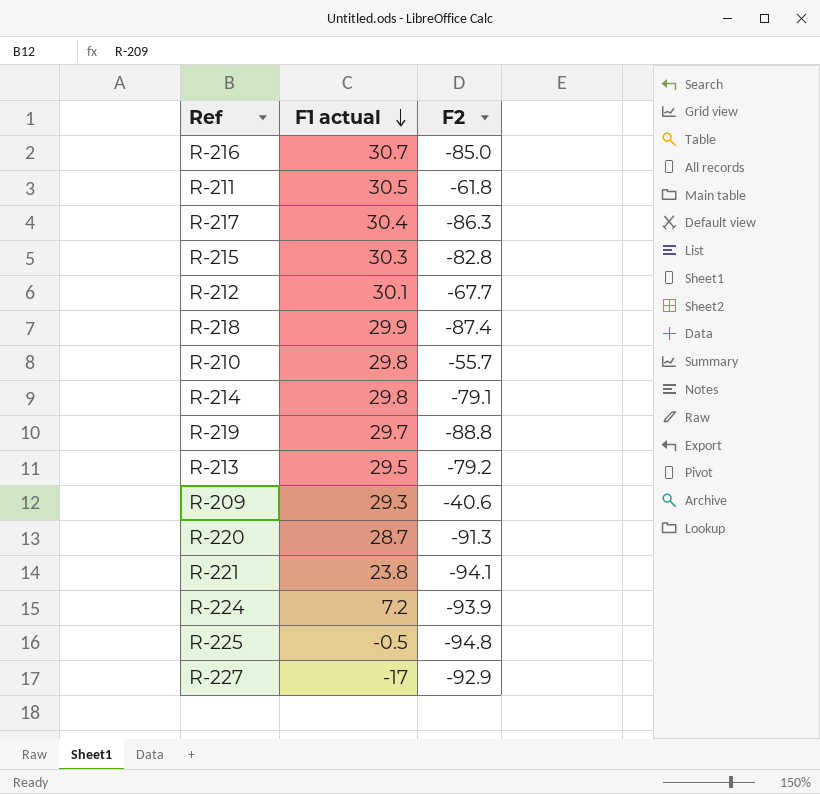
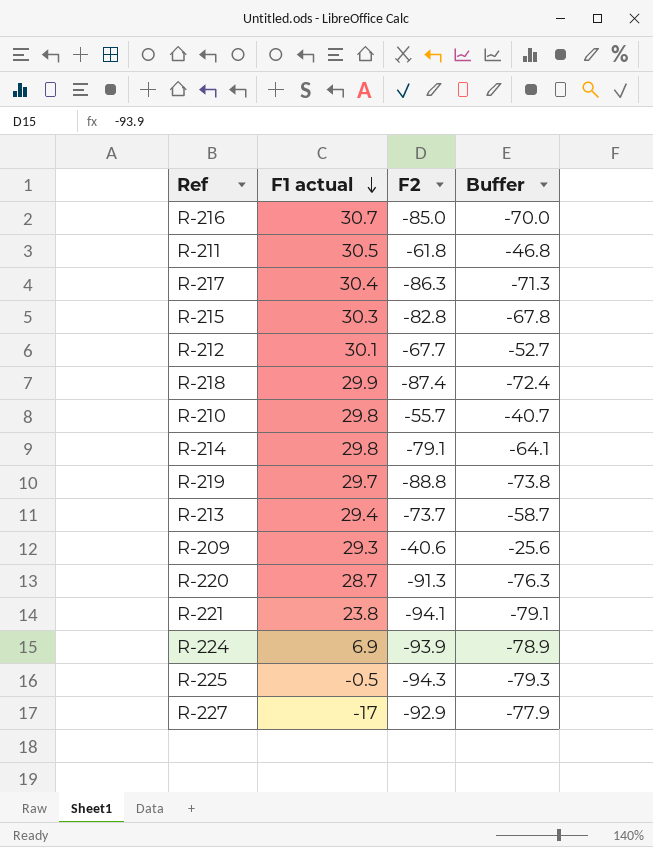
column Buffer | formula: none -> [F2] + 15
R-213 | F1 actual: 29.5 -> 29.4
R-213 | F2: -79.2 -> -73.7
R-224 | F1 actual: 7.2 -> 6.9
R-225 | F2: -94.8 -> -94.3

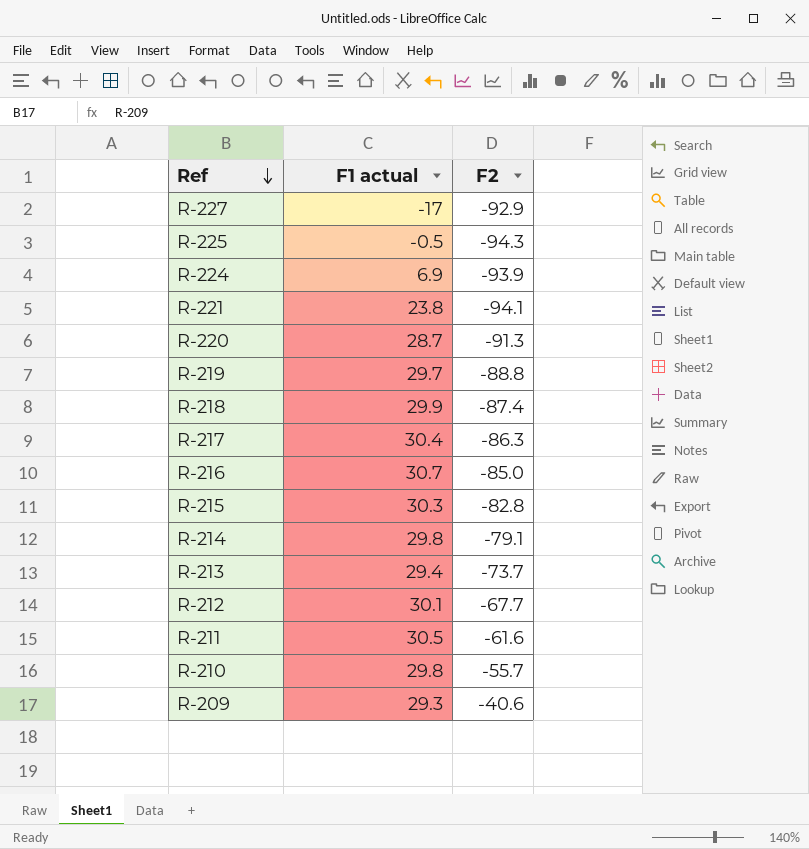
row order: F1 actual descending -> Ref descending
column Buffer | formula: [F2] + 15 -> none
R-211 | F2: -61.8 -> -61.6

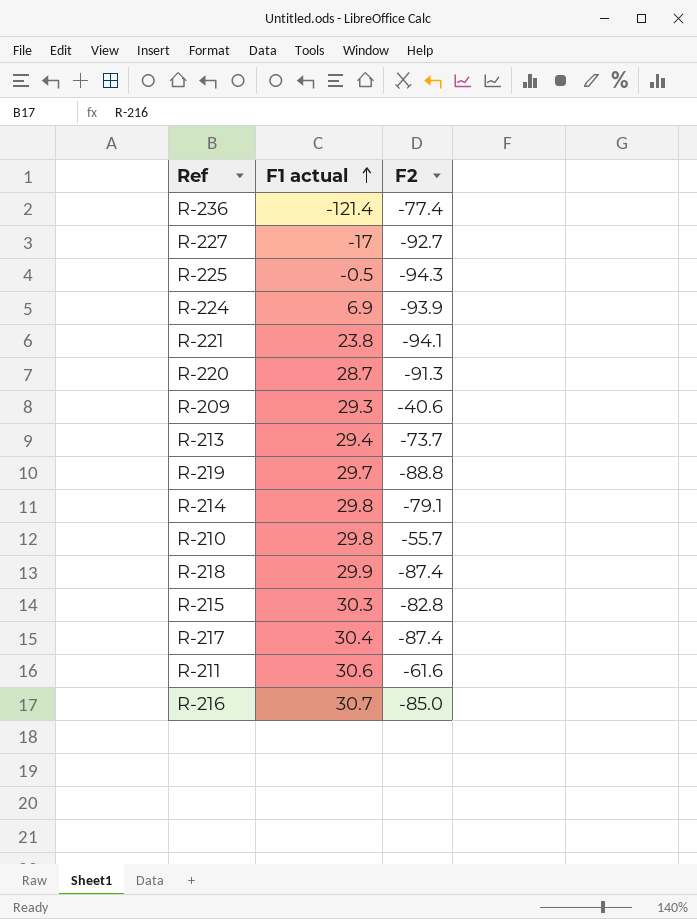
row order: Ref descending -> F1 actual ascending
row R-212: 30.1 | -67.7 -> none
row R-236: none -> -121.4 | -77.4
R-227 | F2: -92.9 -> -92.7
R-217 | F2: -86.3 -> -87.4
R-211 | F1 actual: 30.5 -> 30.6

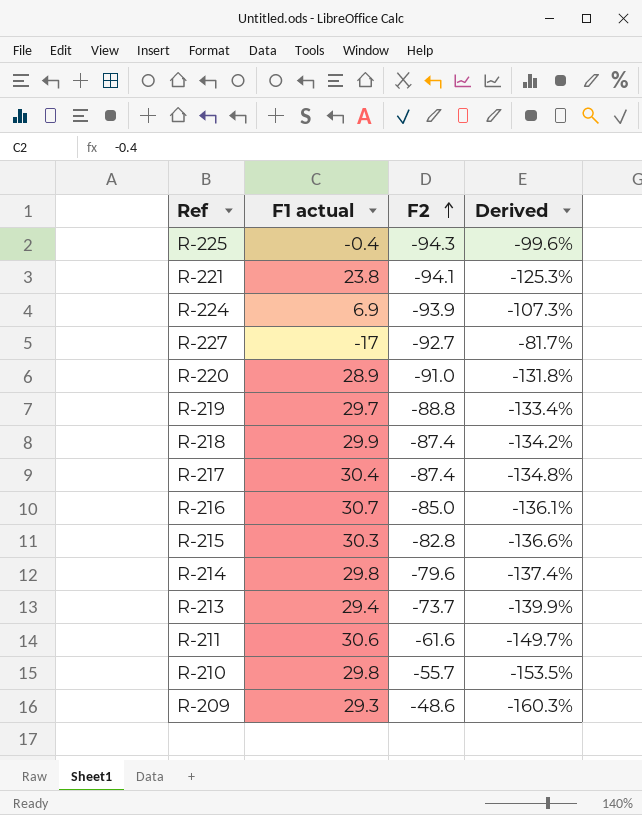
row order: F1 actual ascending -> F2 ascending
column Derived | formula: none -> ([F1 actual] - [F2]) / [F2]
row R-236: -121.4 | -77.4 -> none
R-225 | F1 actual: -0.5 -> -0.4
R-220 | F1 actual: 28.7 -> 28.9
R-220 | F2: -91.3 -> -91.0
R-214 | F2: -79.1 -> -79.6
R-209 | F2: -40.6 -> -48.6

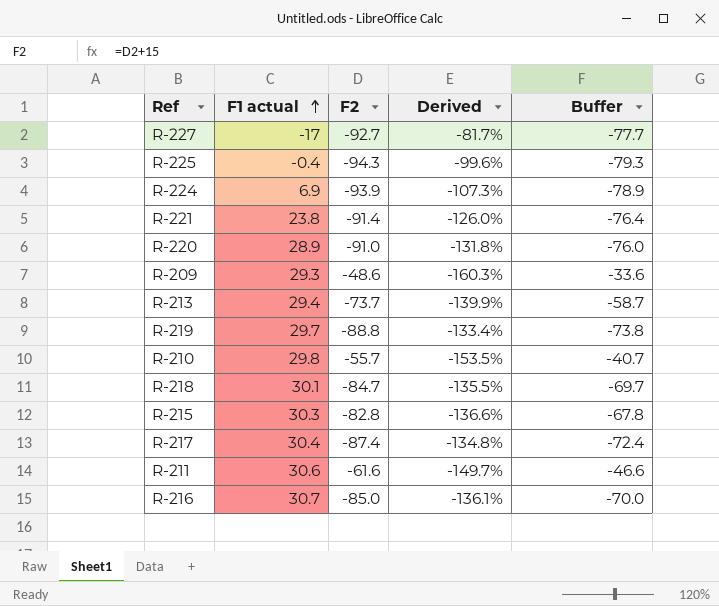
row order: F2 ascending -> F1 actual ascending
column Buffer | formula: none -> [F2] + 15
row R-214: 29.8 | -79.6 | -137.4% -> none
R-221 | F2: -94.1 -> -91.4
R-221 | Derived: -125.3% -> -126.0%
R-218 | F1 actual: 29.9 -> 30.1
R-218 | F2: -87.4 -> -84.7
R-218 | Derived: -134.2% -> -135.5%

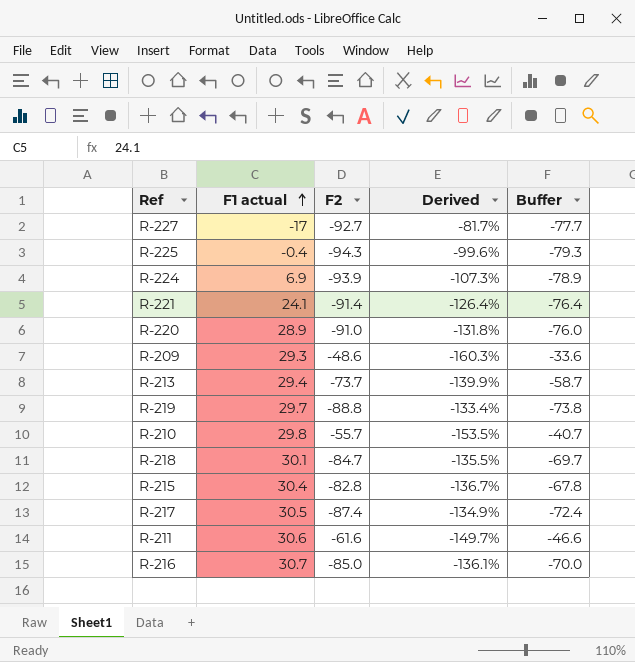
R-221 | F1 actual: 23.8 -> 24.1
R-221 | Derived: -126.0% -> -126.4%
R-215 | F1 actual: 30.3 -> 30.4
R-215 | Derived: -136.6% -> -136.7%
R-217 | F1 actual: 30.4 -> 30.5
R-217 | Derived: -134.8% -> -134.9%

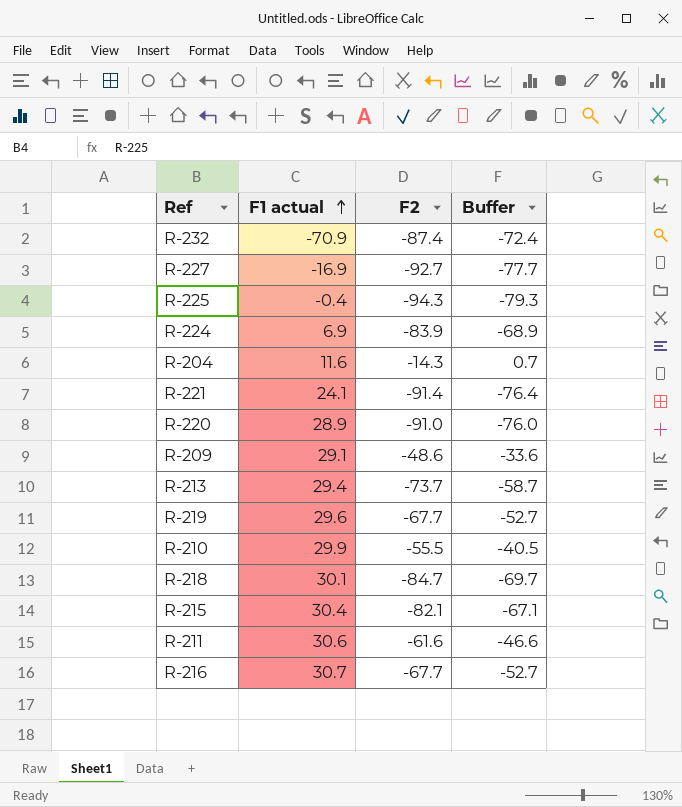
column Derived | formula: ([F1 actual] - [F2]) / [F2] -> none
row R-217: 30.5 | -87.4 | -134.9% | -72.4 -> none
row R-232: none -> -70.9 | -87.4 | -72.4
R-227 | F1 actual: -17 -> -16.9
R-224 | F2: -93.9 -> -83.9
R-224 | Buffer: -78.9 -> -68.9
row R-204: none -> 11.6 | -14.3 | 0.7
R-209 | F1 actual: 29.3 -> 29.1
R-219 | F1 actual: 29.7 -> 29.6
R-219 | F2: -88.8 -> -67.7
R-219 | Buffer: -73.8 -> -52.7
R-210 | F1 actual: 29.8 -> 29.9
R-210 | F2: -55.7 -> -55.5
R-210 | Buffer: -40.7 -> -40.5
R-215 | F2: -82.8 -> -82.1
R-215 | Buffer: -67.8 -> -67.1
R-216 | F2: -85.0 -> -67.7
R-216 | Buffer: -70.0 -> -52.7

